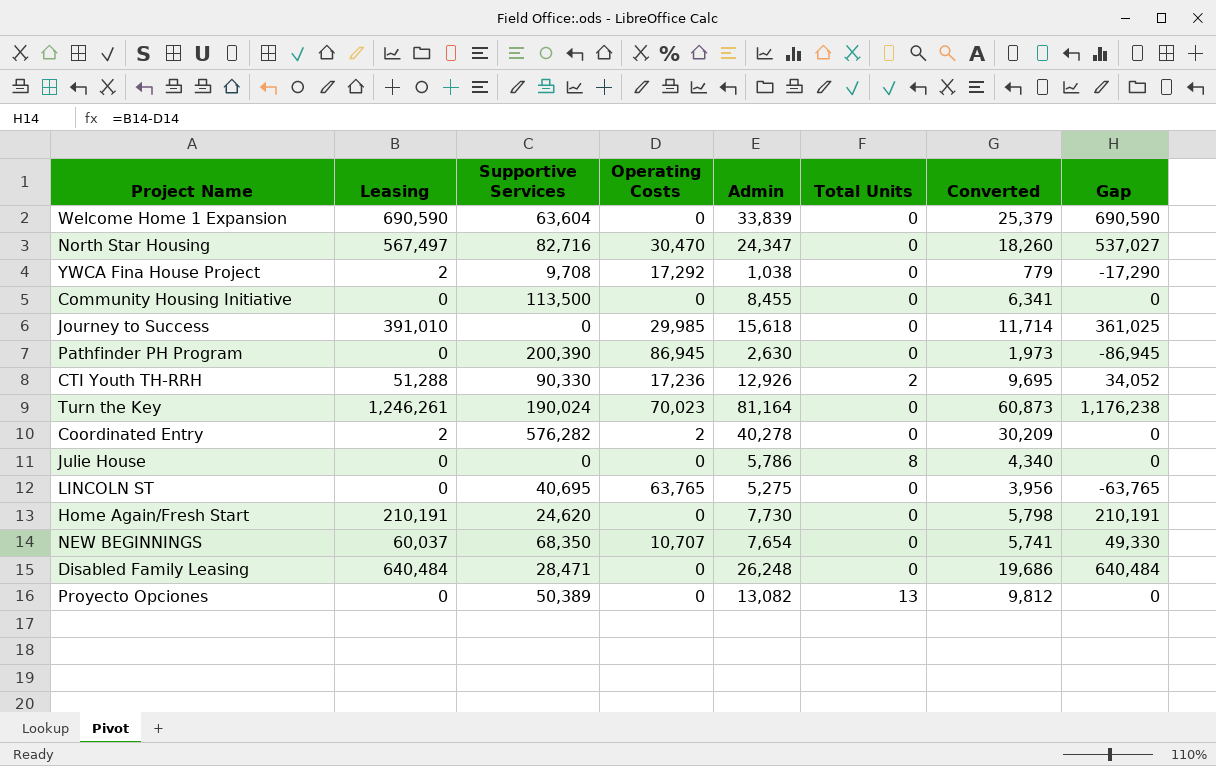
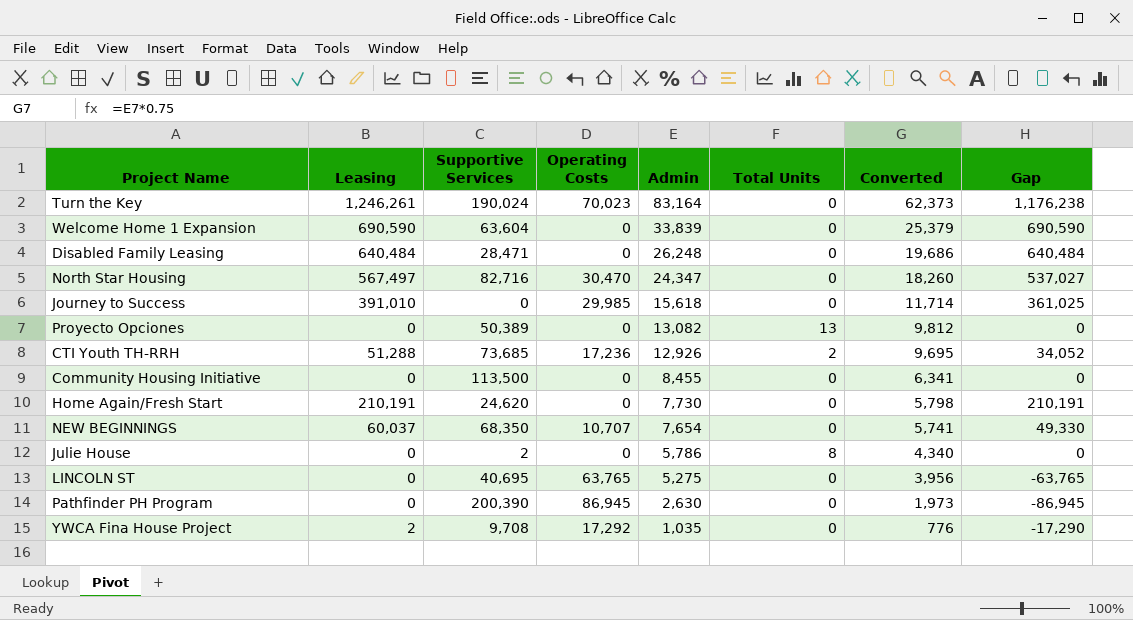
row order: none -> Admin descending
row Coordinated Entry: 2 | 576,282 | 2 | 40,278 | 0 | 30,209 | 0 -> none
Turn the Key | Admin: 81,164 -> 83,164
Turn the Key | Converted: 60,873 -> 62,373
CTI Youth TH-RRH | Supportive Services: 90,330 -> 73,685
Julie House | Supportive Services: 0 -> 2
YWCA Fina House Project | Admin: 1,038 -> 1,035
YWCA Fina House Project | Converted: 779 -> 776

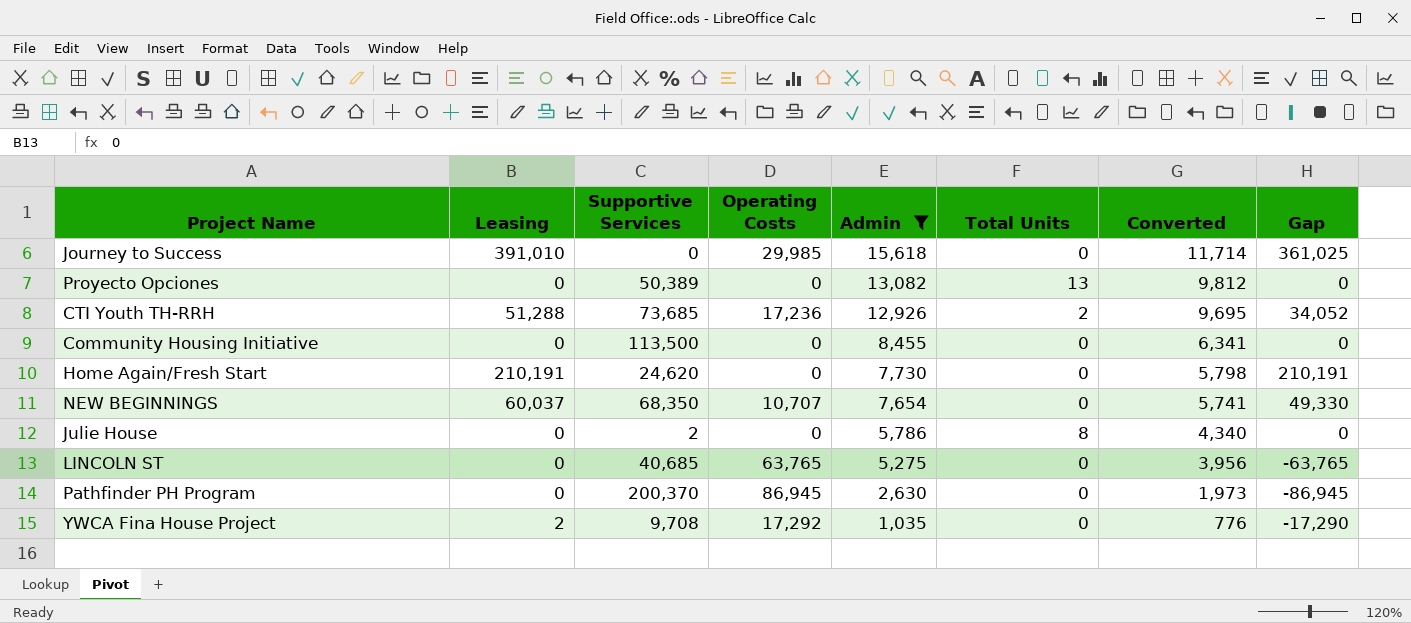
filter: none -> Admin <= 15,618
LINCOLN ST | Supportive Services: 40,695 -> 40,685
Pathfinder PH Program | Supportive Services: 200,390 -> 200,370

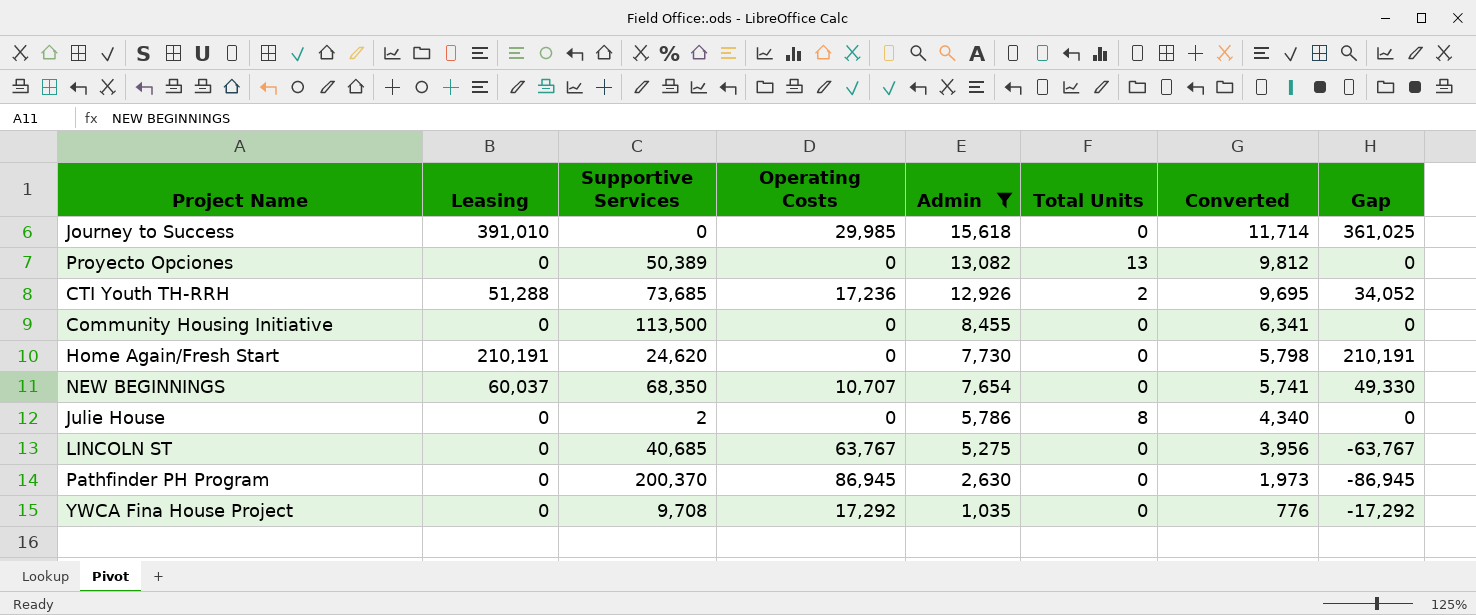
LINCOLN ST | Operating Costs: 63,765 -> 63,767
LINCOLN ST | Gap: -63,765 -> -63,767
YWCA Fina House Project | Leasing: 2 -> 0
YWCA Fina House Project | Gap: -17,290 -> -17,292

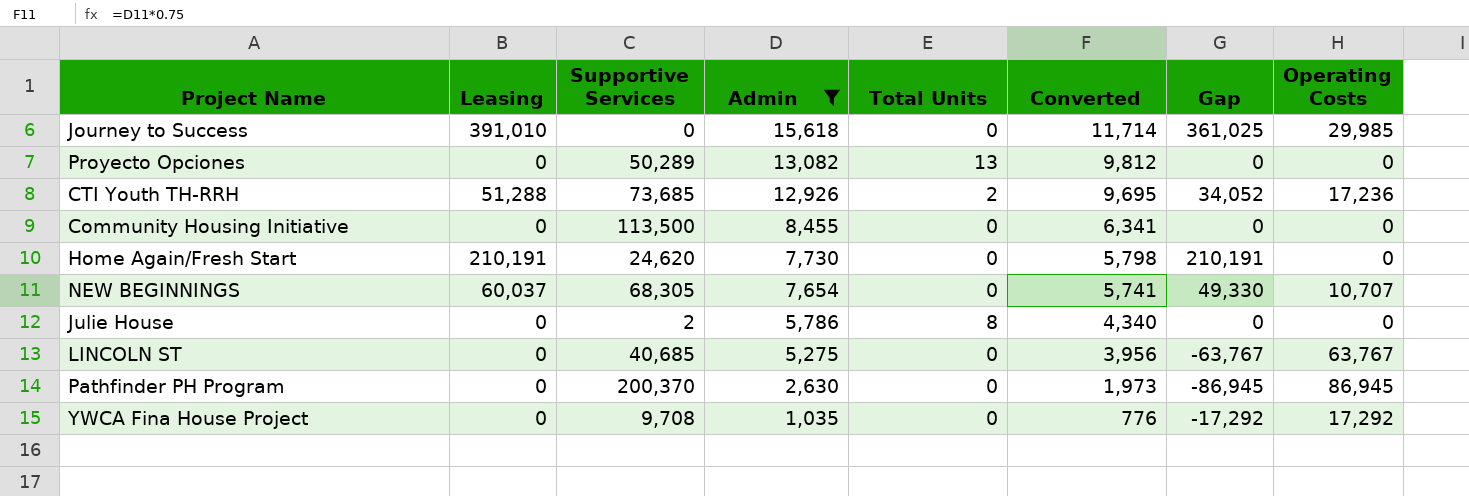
column Operating Costs | position: 4 -> 8
Proyecto Opciones | Supportive Services: 50,389 -> 50,289
NEW BEGINNINGS | Supportive Services: 68,350 -> 68,305

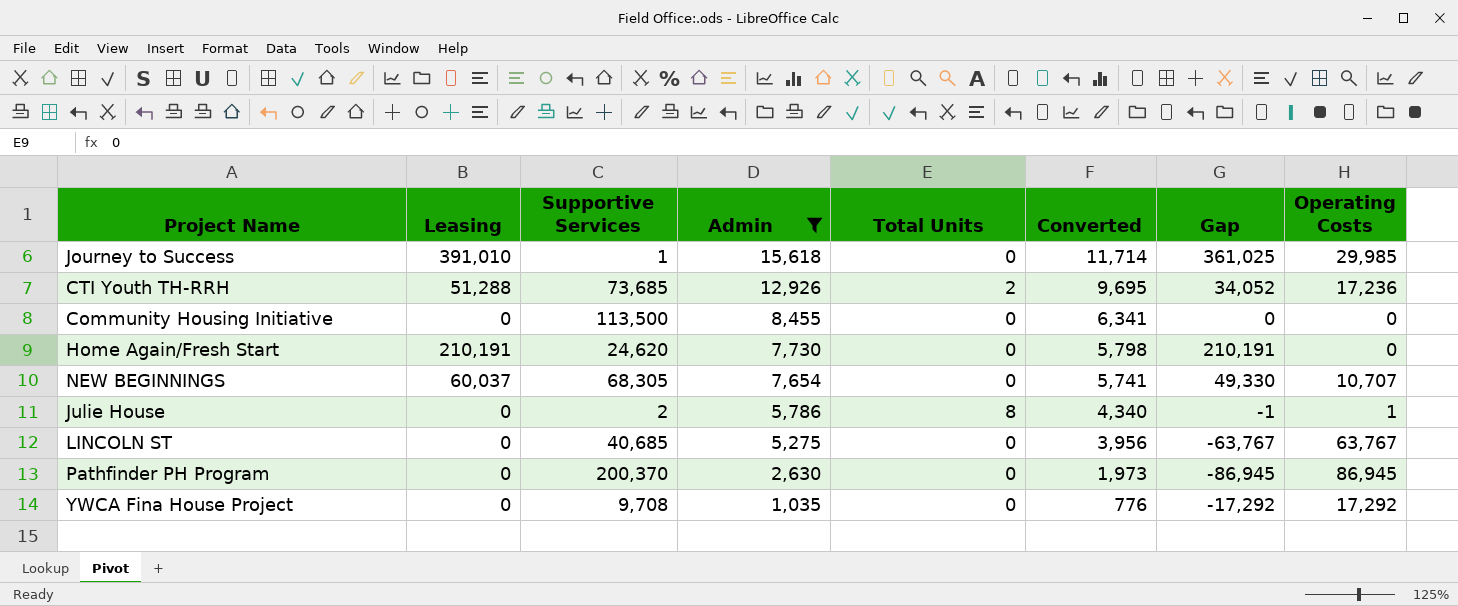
row Proyecto Opciones: 0 | 50,289 | 13,082 | 13 | 9,812 | 0 | 0 -> none
Journey to Success | Supportive Services: 0 -> 1
Julie House | Gap: 0 -> -1
Julie House | Operating Costs: 0 -> 1

